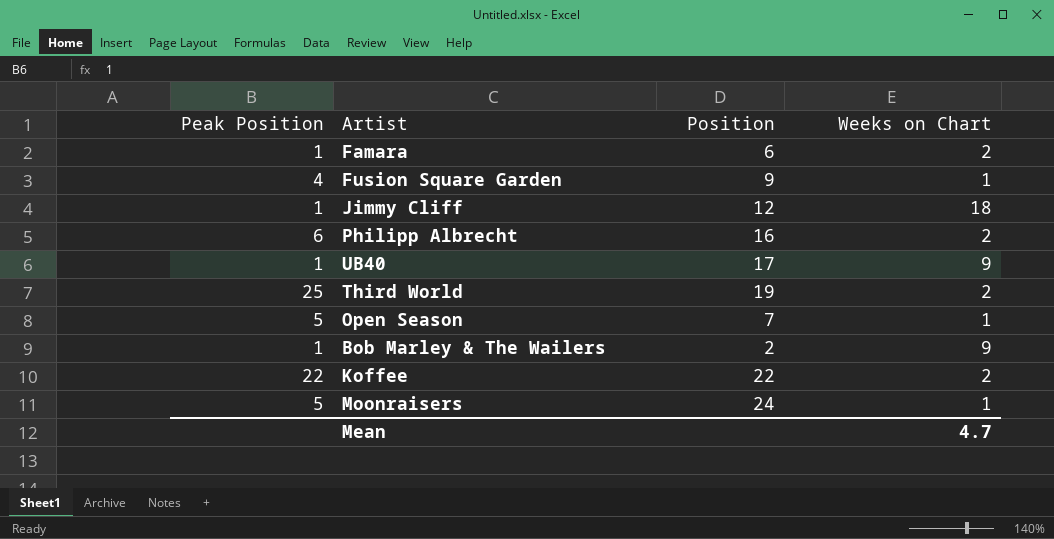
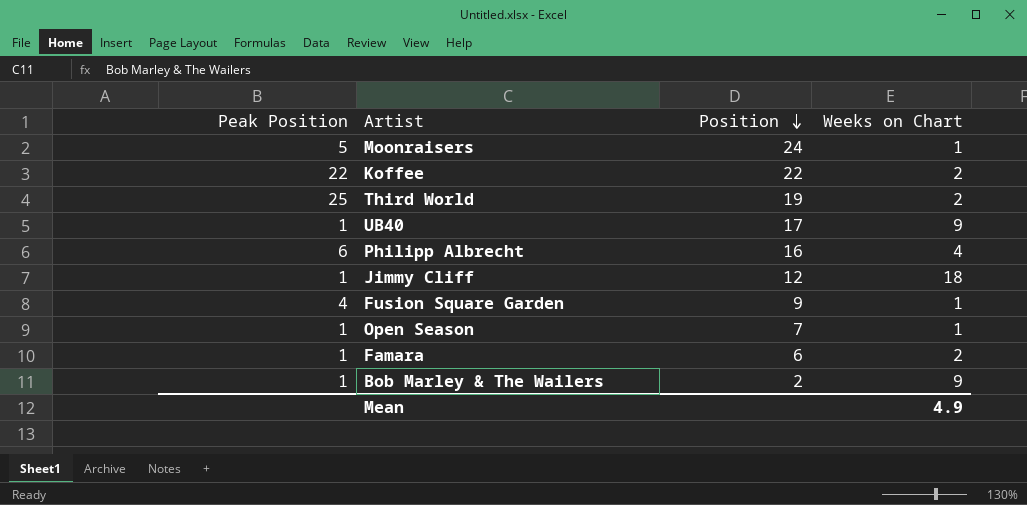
row order: none -> Position descending
Philipp Albrecht | Weeks on Chart: 2 -> 4
Open Season | Peak Position: 5 -> 1
Mean | Weeks on Chart: 4.7 -> 4.9

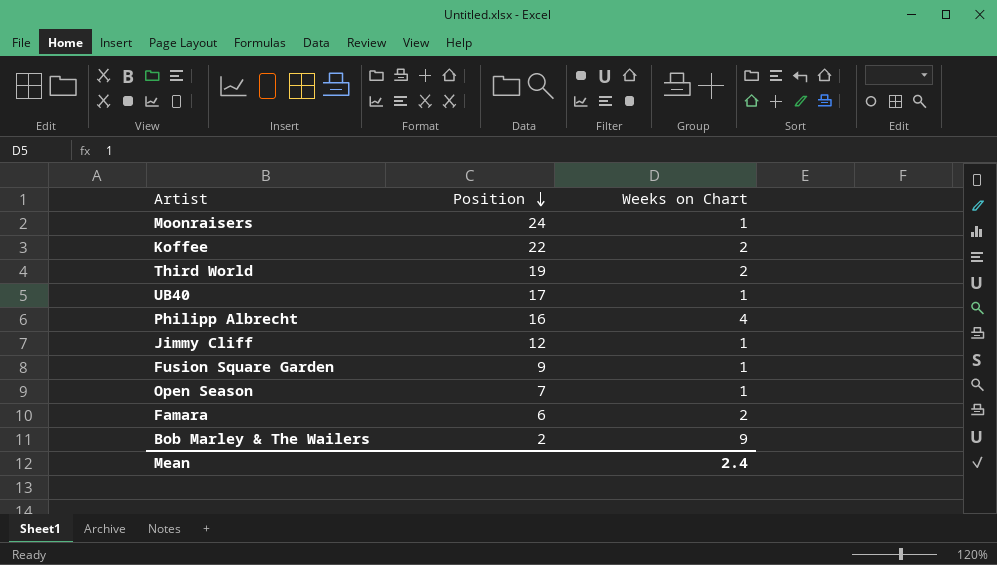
column Peak Position | position: 1 -> none
UB40 | Weeks on Chart: 9 -> 1
Jimmy Cliff | Weeks on Chart: 18 -> 1
Mean | Weeks on Chart: 4.9 -> 2.4

